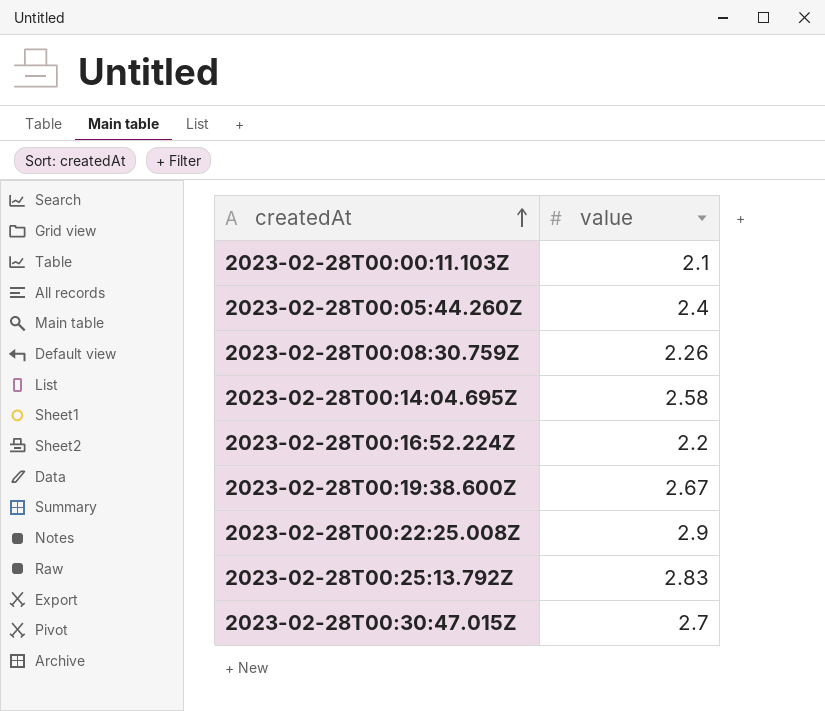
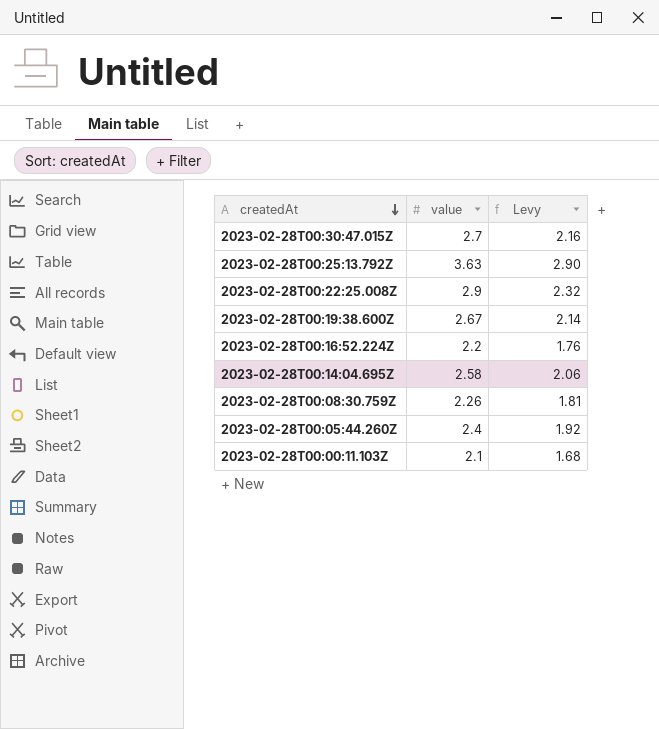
row order: createdAt ascending -> createdAt descending
column Levy | formula: none -> [value] * 0.8
2023-02-28T00:25:13.792Z | value: 2.83 -> 3.63

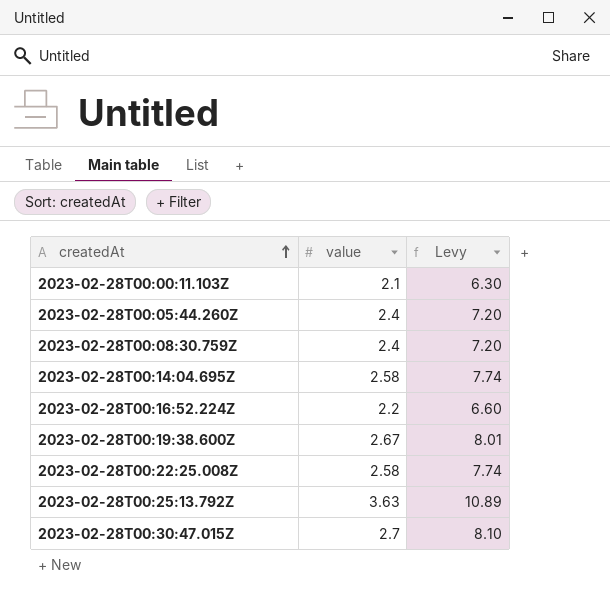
row order: createdAt descending -> createdAt ascending
column Levy | formula: [value] * 0.8 -> [value] * 3
2023-02-28T00:08:30.759Z | value: 2.26 -> 2.4
2023-02-28T00:22:25.008Z | value: 2.9 -> 2.58

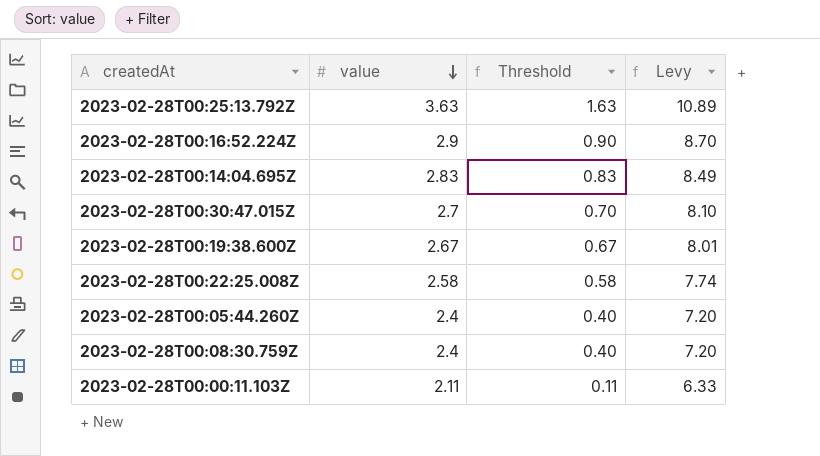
row order: createdAt ascending -> value descending
column Threshold | formula: none -> [value] - 2
2023-02-28T00:16:52.224Z | value: 2.2 -> 2.9
2023-02-28T00:16:52.224Z | Levy: 6.60 -> 8.70
2023-02-28T00:14:04.695Z | value: 2.58 -> 2.83
2023-02-28T00:14:04.695Z | Levy: 7.74 -> 8.49
2023-02-28T00:00:11.103Z | value: 2.1 -> 2.11
2023-02-28T00:00:11.103Z | Levy: 6.30 -> 6.33

